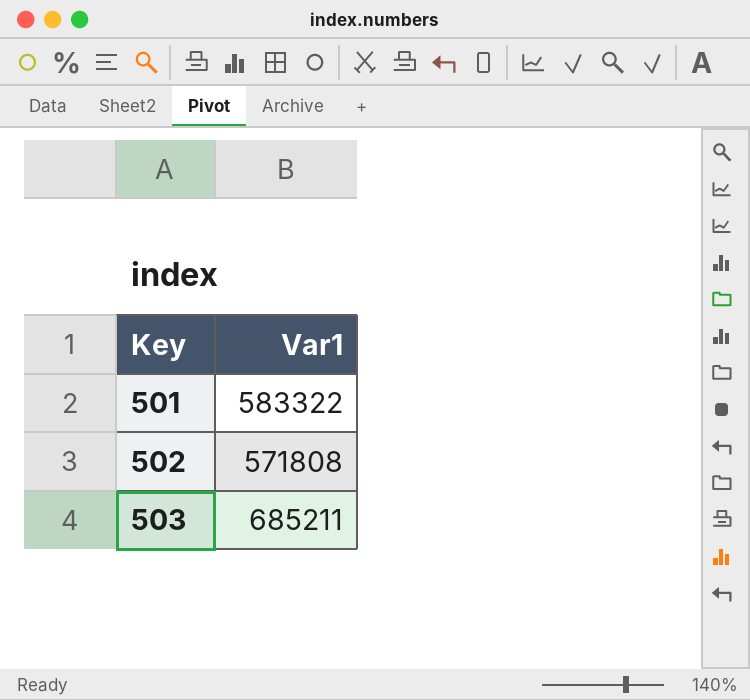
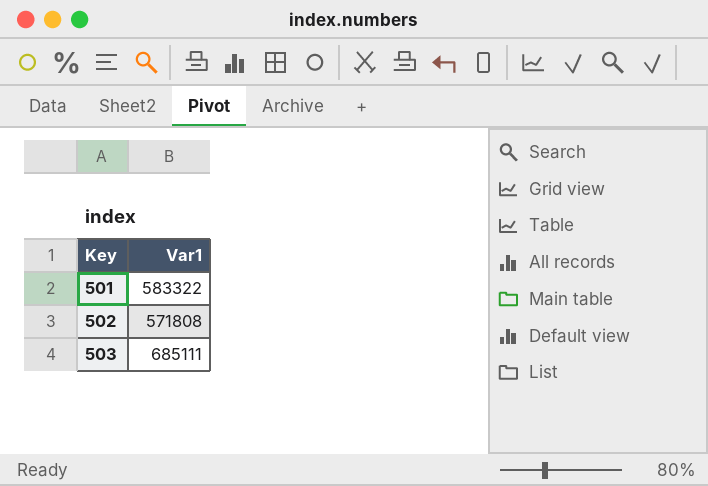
503 | Var1: 685211 -> 685111

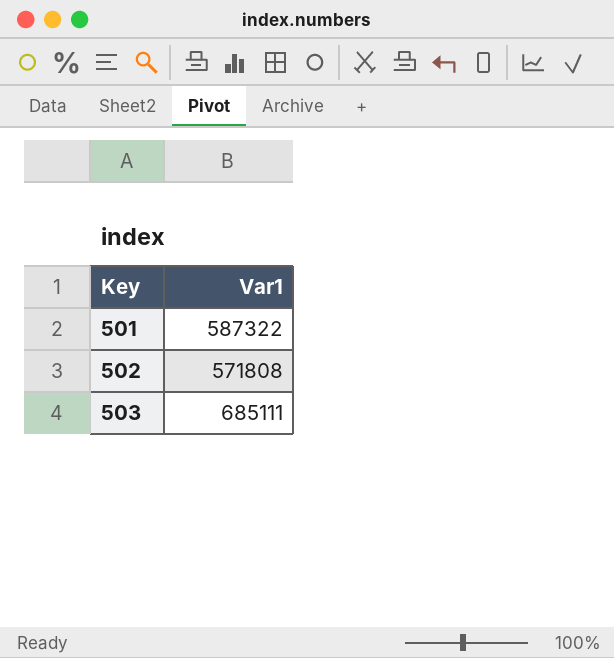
501 | Var1: 583322 -> 587322

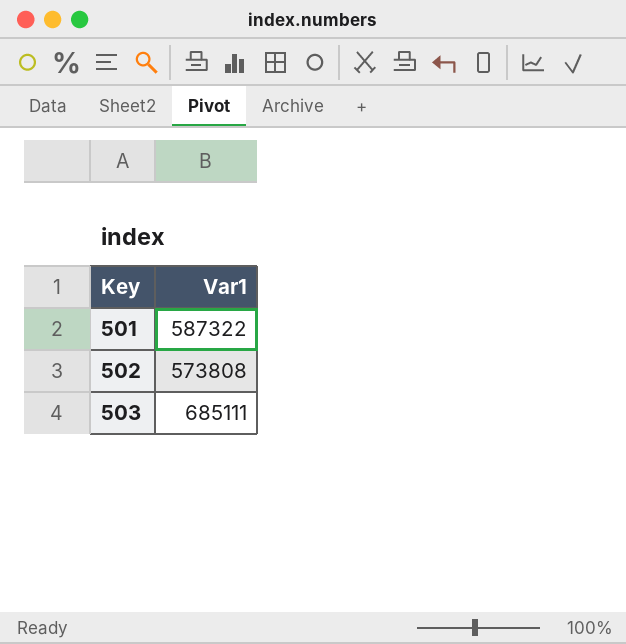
502 | Var1: 571808 -> 573808

